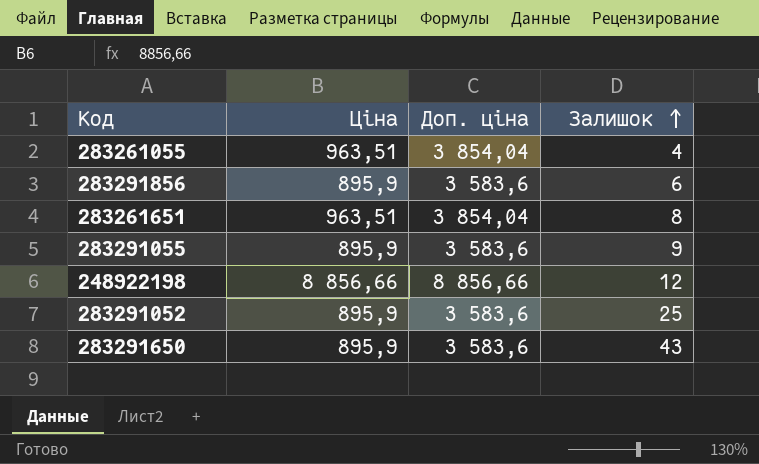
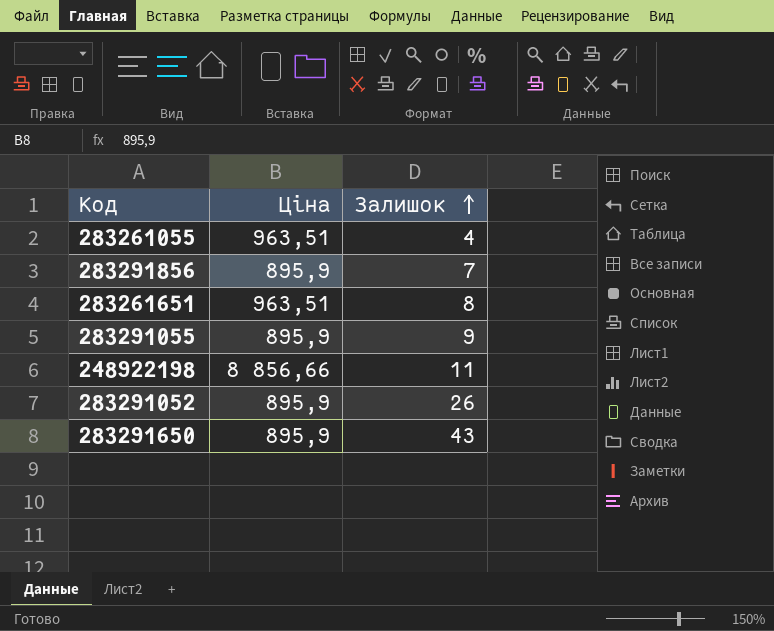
column Доп. ціна | position: 3 -> none
283291856 | Залишок: 6 -> 7
248922198 | Залишок: 12 -> 11
283291052 | Залишок: 25 -> 26

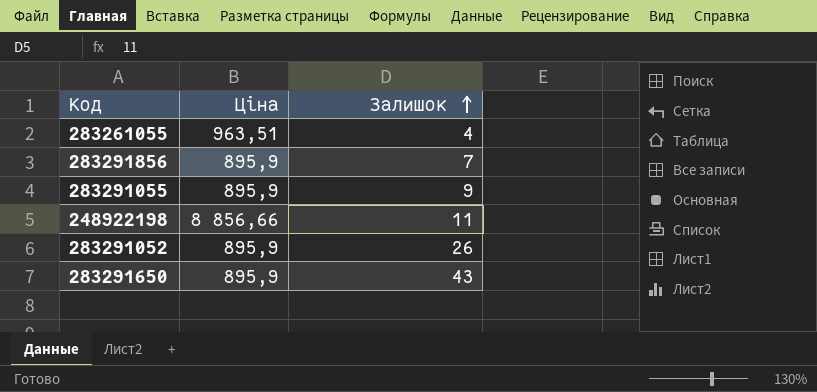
row 283261651: 963,51 | 8 -> none

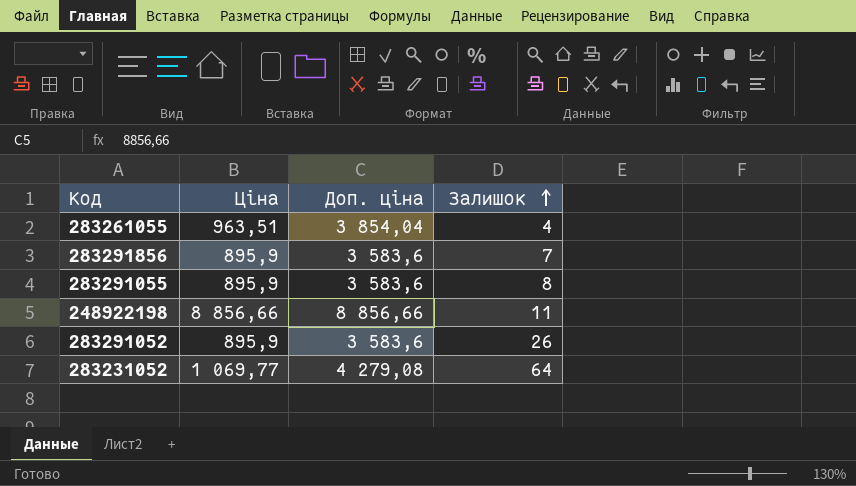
column Доп. ціна | position: none -> 3
row 283291650: 895,9 | 43 -> none
283291055 | Залишок: 9 -> 8
row 283231052: none -> 1 069,77 | 4 279,08 | 64

